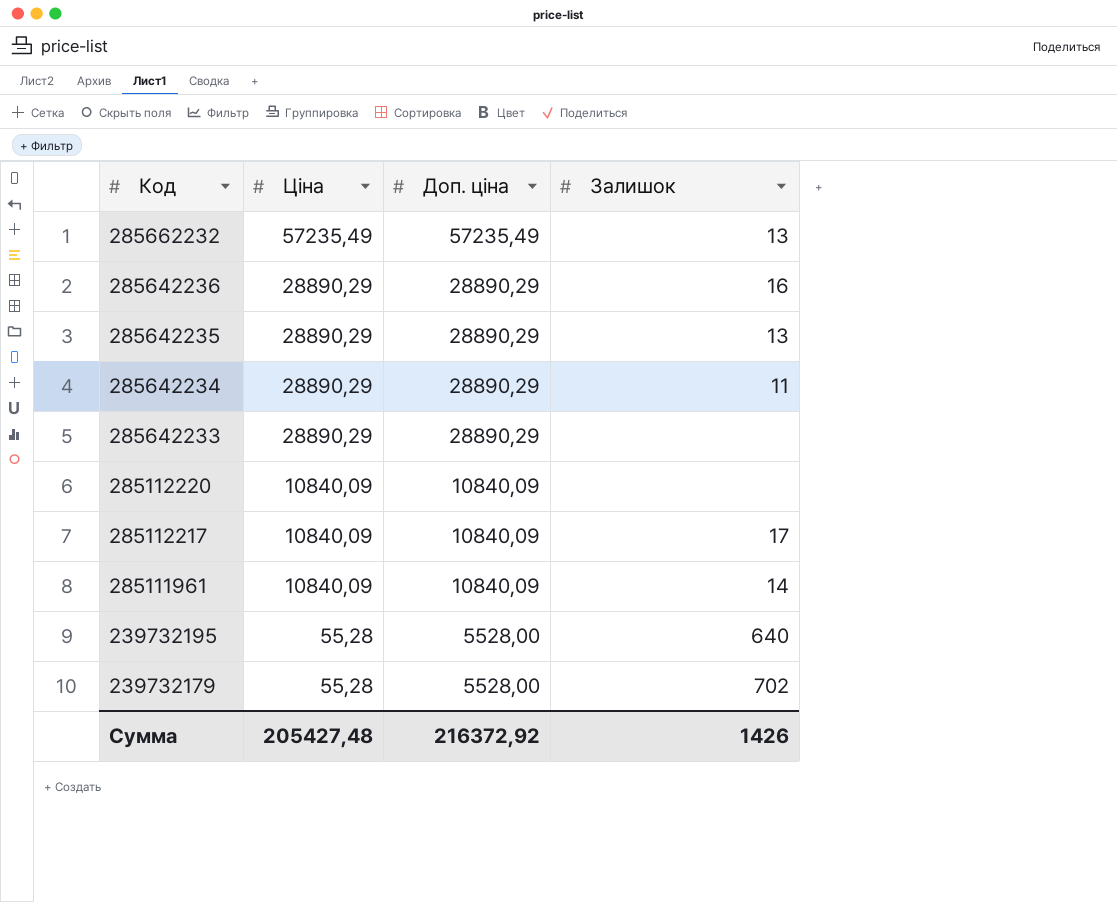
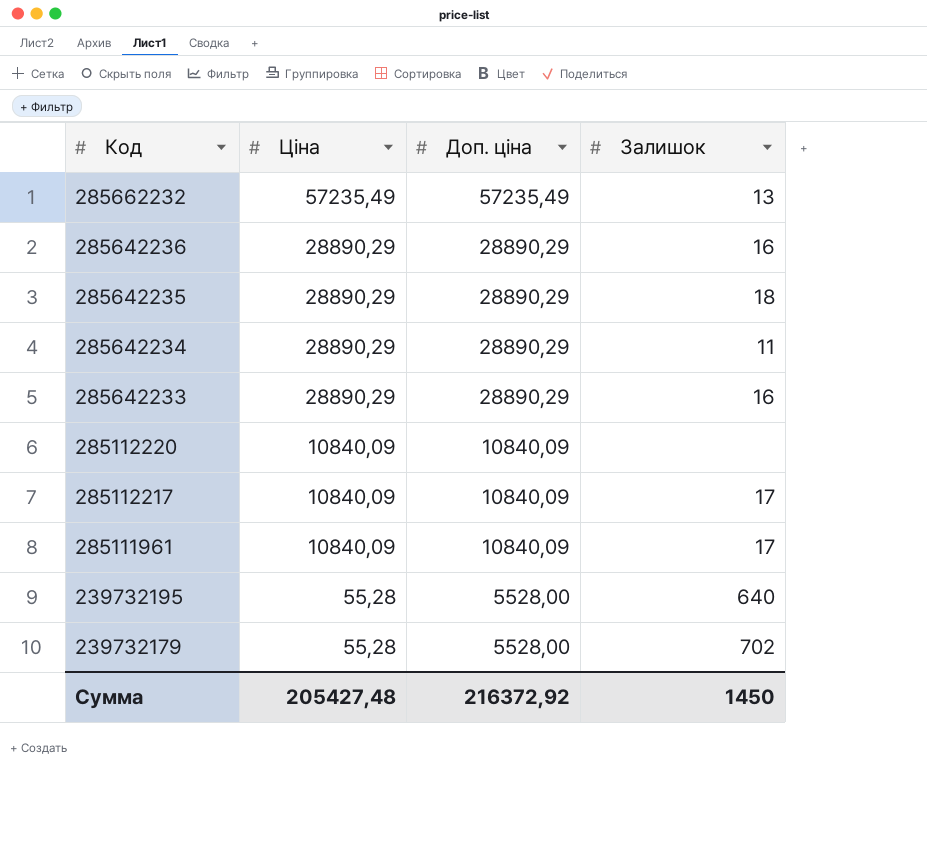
285642235 | Залишок: 13 -> 18
285642233 | Залишок: none -> 16
285111961 | Залишок: 14 -> 17
Сумма | Залишок: 1426 -> 1450

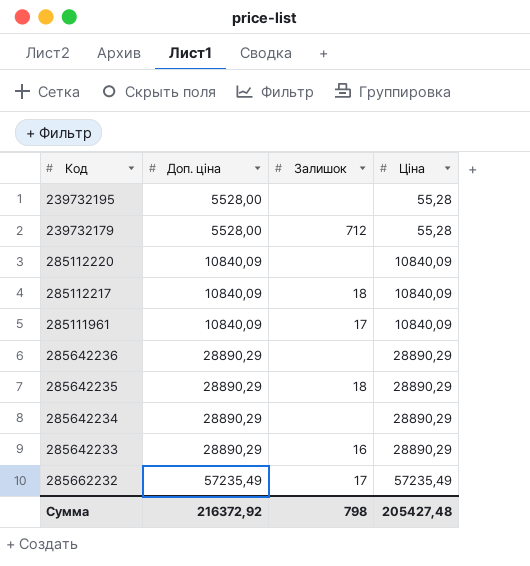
row order: Код descending -> Доп. ціна ascending
column Ціна | position: 2 -> 4
239732195 | Залишок: 640 -> none
239732179 | Залишок: 702 -> 712
285112217 | Залишок: 17 -> 18
285642236 | Залишок: 16 -> none
285642234 | Залишок: 11 -> none
285662232 | Залишок: 13 -> 17
Сумма | Залишок: 1450 -> 798

